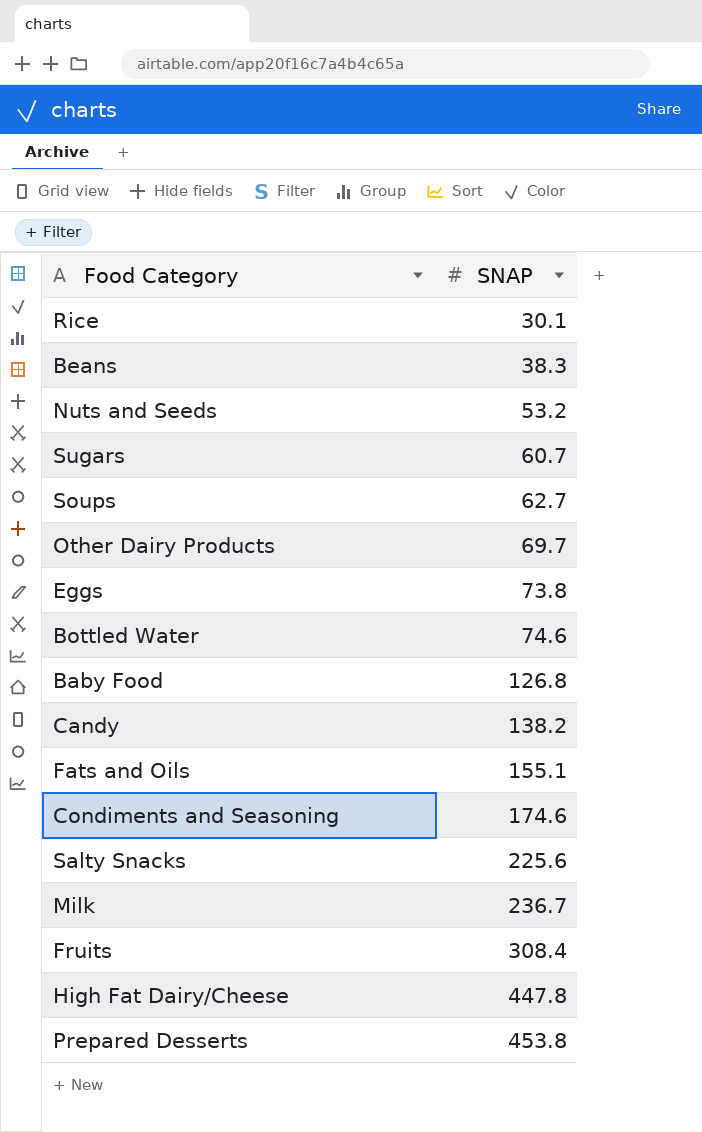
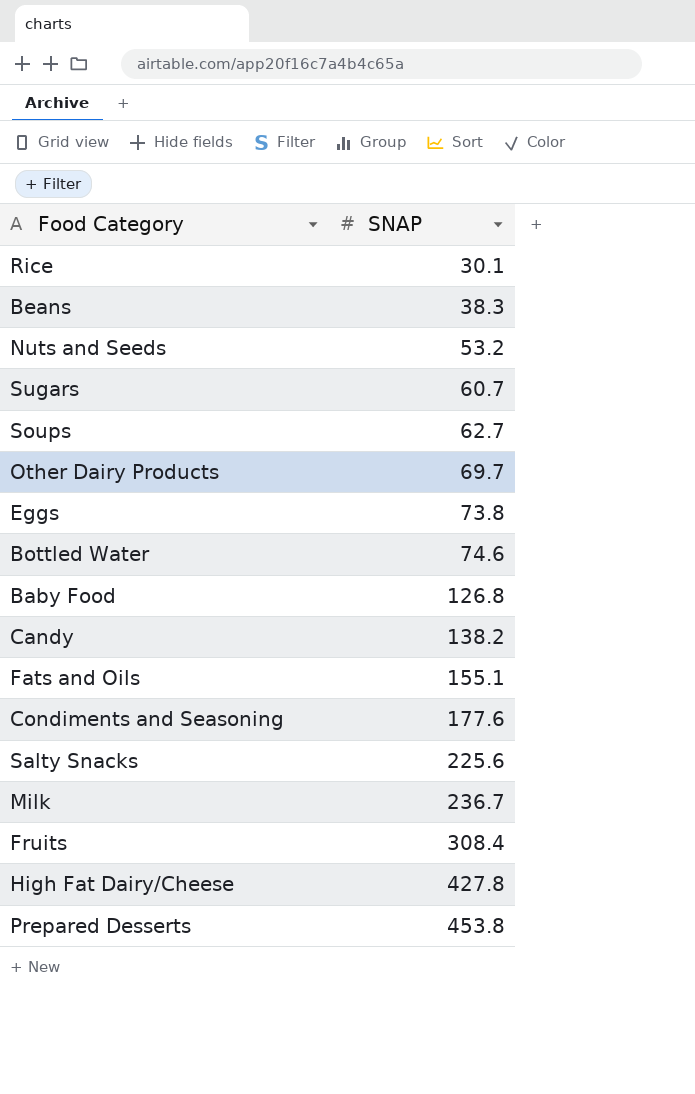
Condiments and Seasoning | SNAP: 174.6 -> 177.6
High Fat Dairy/Cheese | SNAP: 447.8 -> 427.8

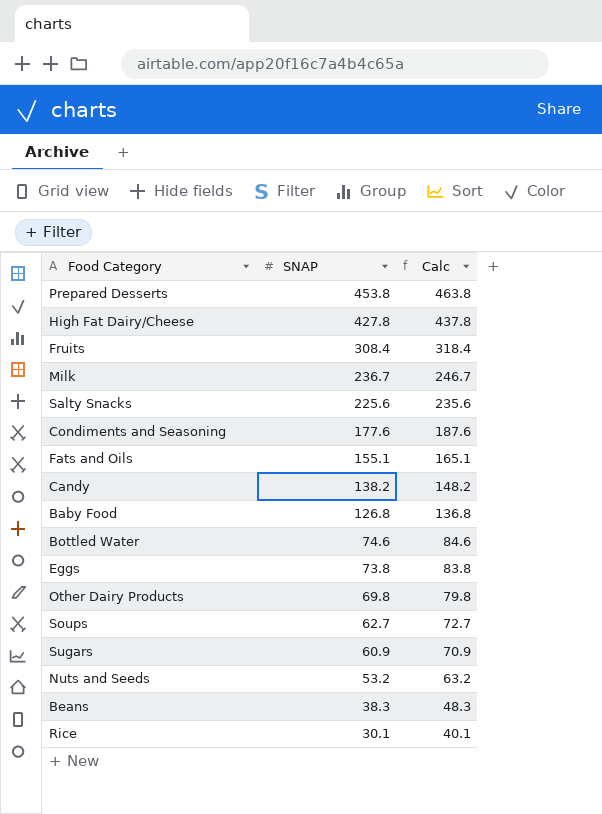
row order: SNAP ascending -> SNAP descending
column Calc | formula: none -> [SNAP] + 10
Other Dairy Products | SNAP: 69.7 -> 69.8
Sugars | SNAP: 60.7 -> 60.9

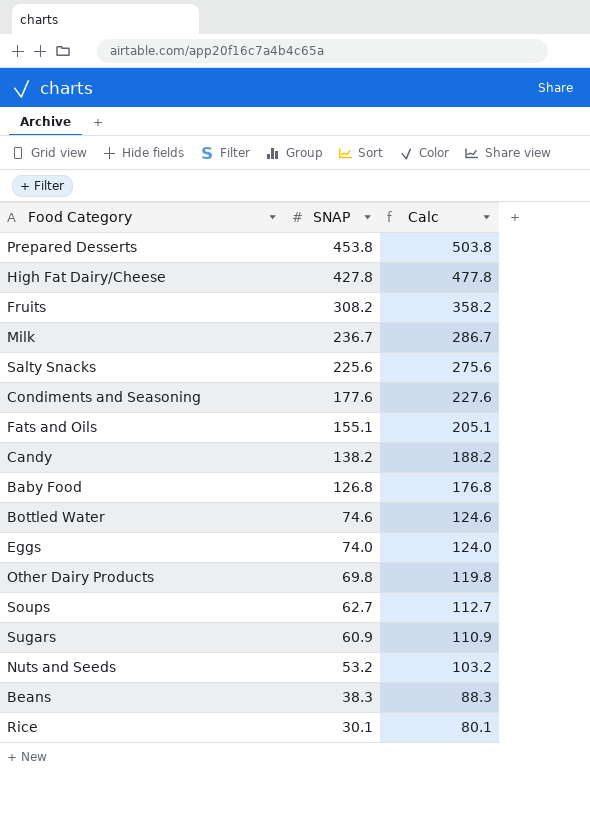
column Calc | formula: [SNAP] + 10 -> [SNAP] + 50
Fruits | SNAP: 308.4 -> 308.2
Eggs | SNAP: 73.8 -> 74.0

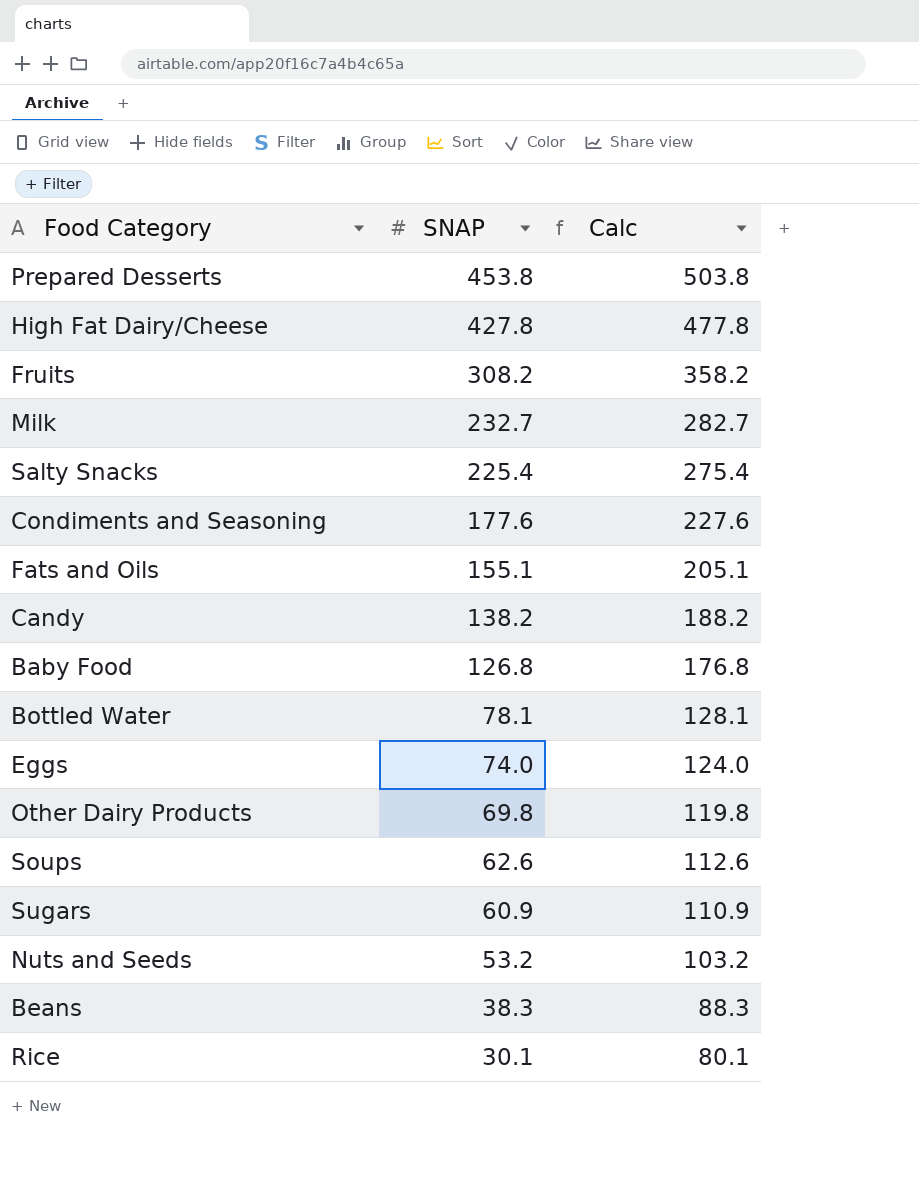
Milk | SNAP: 236.7 -> 232.7
Milk | Calc: 286.7 -> 282.7
Salty Snacks | SNAP: 225.6 -> 225.4
Salty Snacks | Calc: 275.6 -> 275.4
Bottled Water | SNAP: 74.6 -> 78.1
Bottled Water | Calc: 124.6 -> 128.1
Soups | SNAP: 62.7 -> 62.6
Soups | Calc: 112.7 -> 112.6

